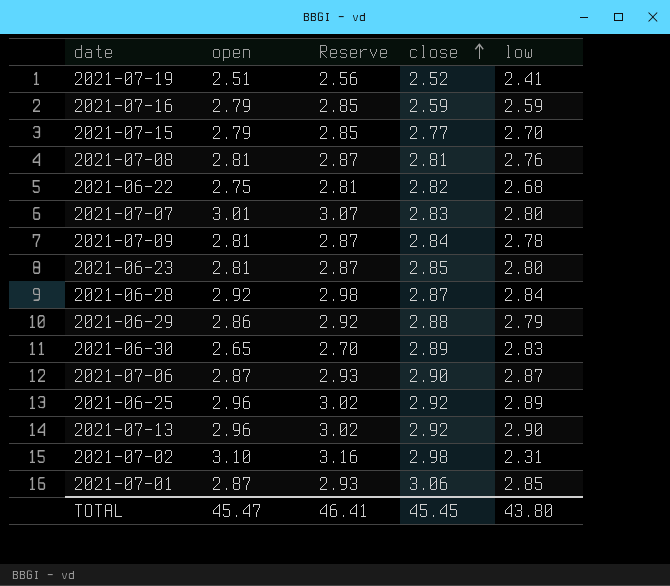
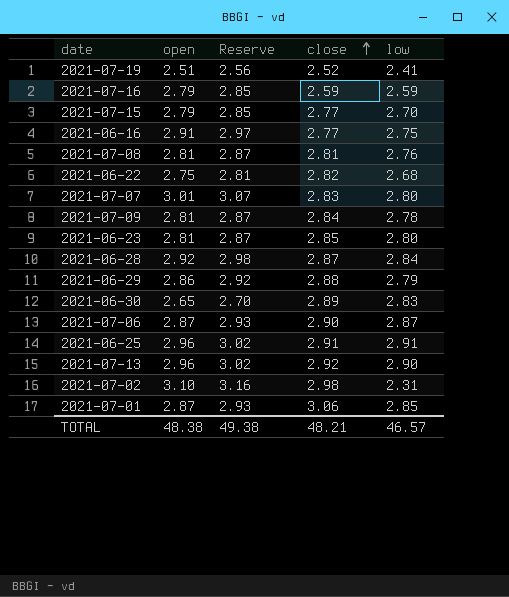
row 2021-06-16: none -> 2.91 | 2.97 | 2.77 | 2.75
2021-06-25 | close: 2.92 -> 2.91
2021-06-25 | low: 2.89 -> 2.91
TOTAL | open: 45.47 -> 48.38
TOTAL | Reserve: 46.41 -> 49.38
TOTAL | close: 45.45 -> 48.21
TOTAL | low: 43.80 -> 46.57

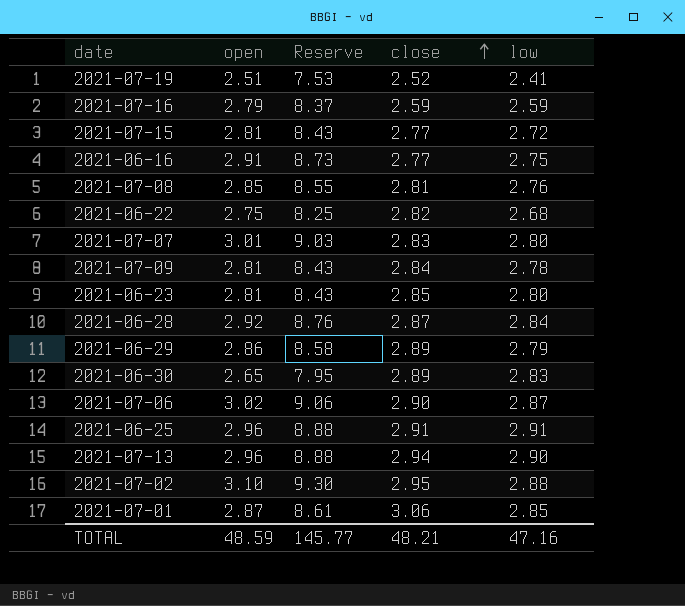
column Reserve | formula: [open] * 1.02 -> [open] * 3
2021-07-15 | open: 2.79 -> 2.81
2021-07-15 | low: 2.70 -> 2.72
2021-07-08 | open: 2.81 -> 2.85
2021-06-29 | close: 2.88 -> 2.89
2021-07-06 | open: 2.87 -> 3.02
2021-07-13 | close: 2.92 -> 2.94
2021-07-02 | close: 2.98 -> 2.95
2021-07-02 | low: 2.31 -> 2.88
TOTAL | open: 48.38 -> 48.59
TOTAL | Reserve: 49.38 -> 145.77
TOTAL | low: 46.57 -> 47.16

